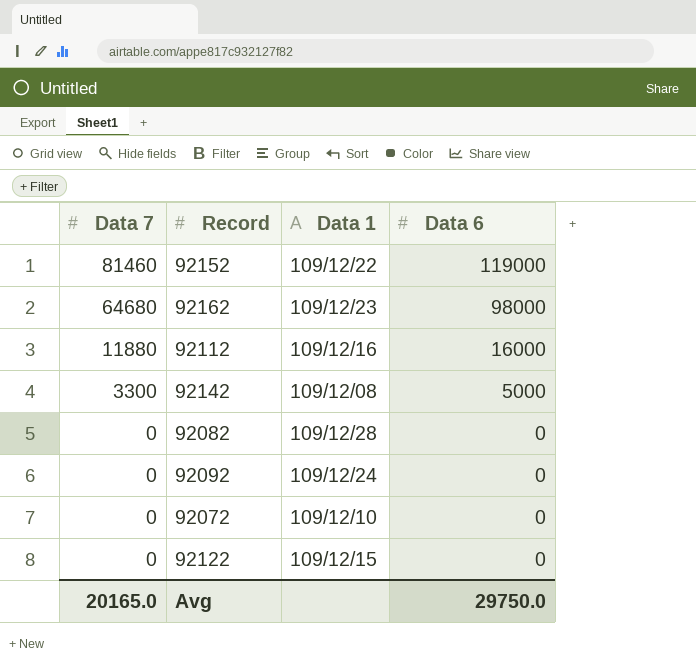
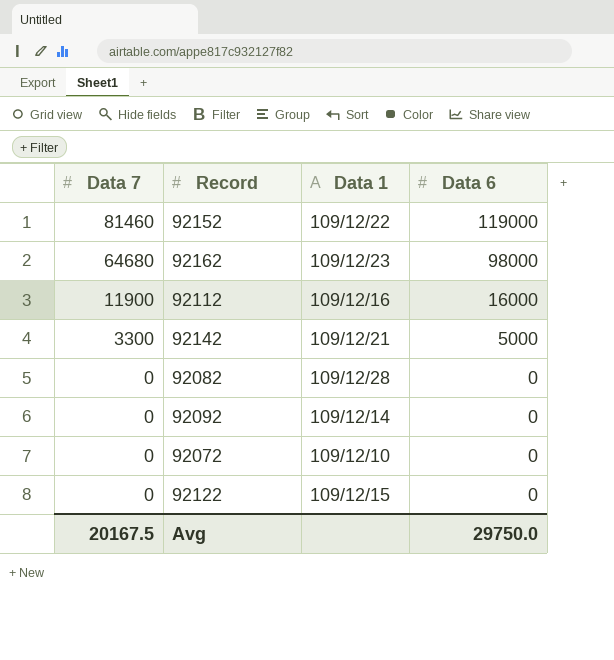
92112 | Data 7: 11880 -> 11900
92142 | Data 1: 109/12/08 -> 109/12/21
92092 | Data 1: 109/12/24 -> 109/12/14
Avg | Data 7: 20165.0 -> 20167.5

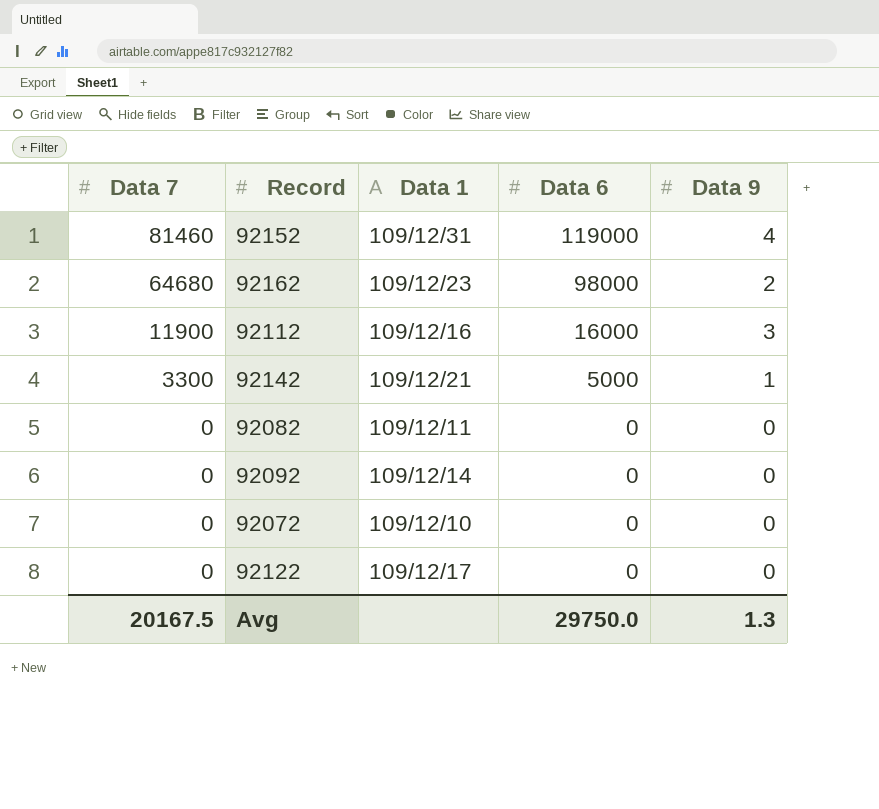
column Data 9 | position: none -> 5
92152 | Data 1: 109/12/22 -> 109/12/31
92082 | Data 1: 109/12/28 -> 109/12/11
92122 | Data 1: 109/12/15 -> 109/12/17

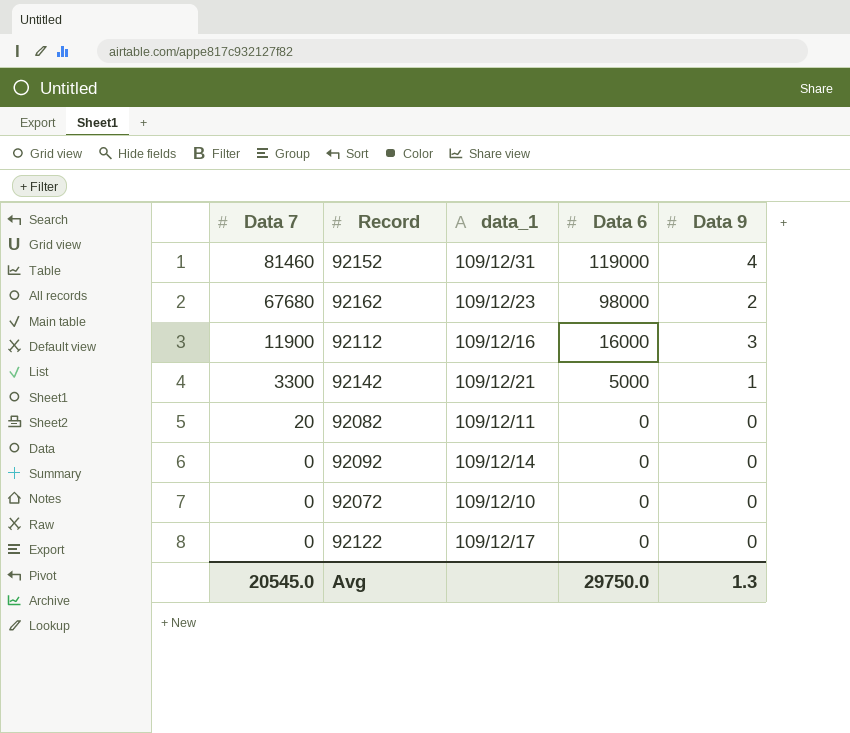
column name: Data 1 -> data_1
92162 | Data 7: 64680 -> 67680
92082 | Data 7: 0 -> 20
Avg | Data 7: 20167.5 -> 20545.0

